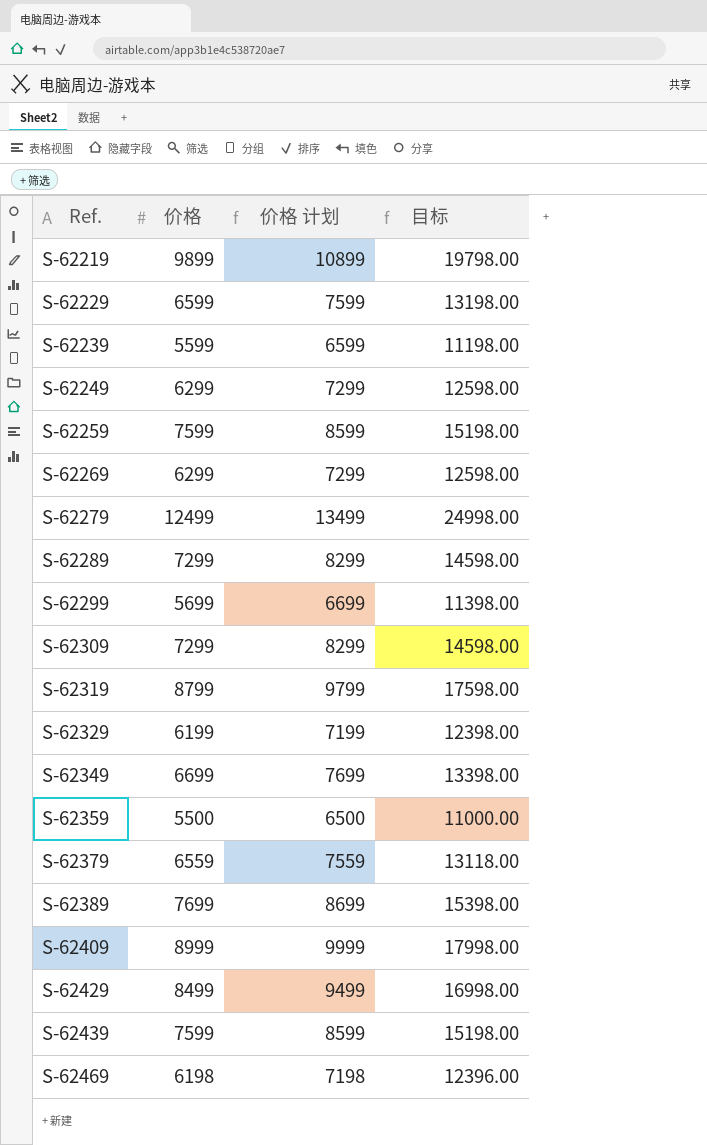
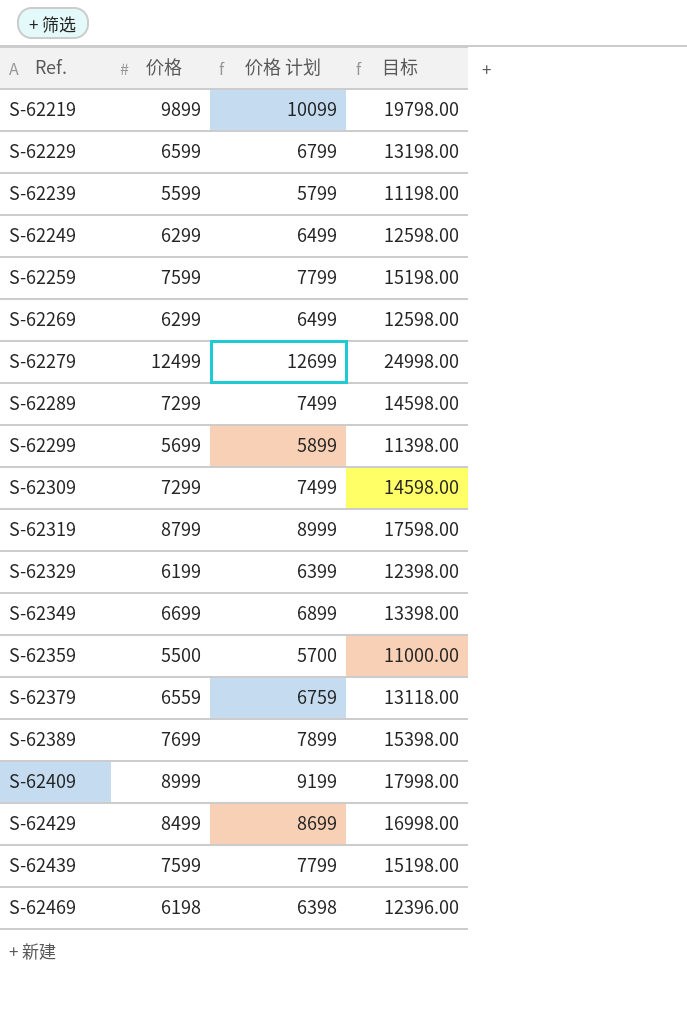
column 价格 计划 | formula: [价格] + 1000 -> [价格] + 200

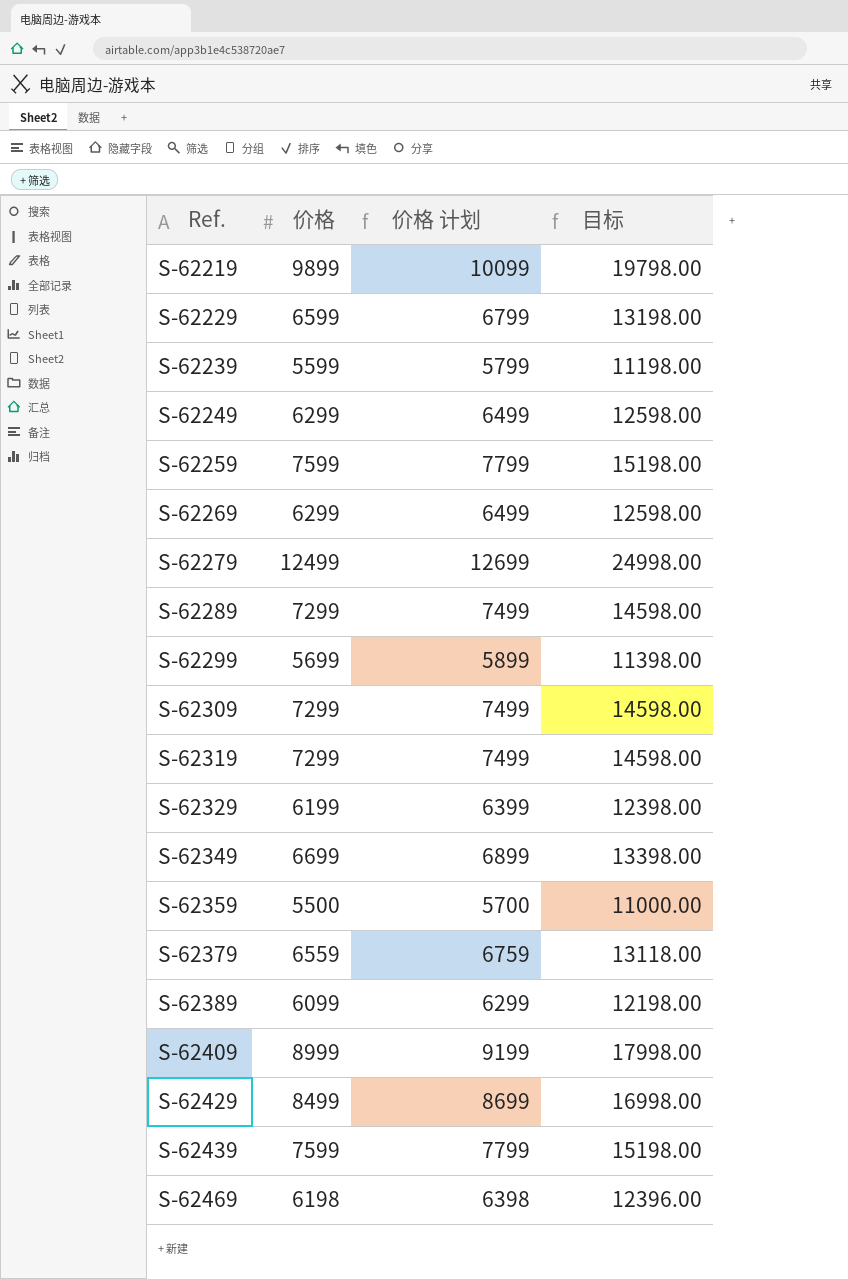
S-62319 | 价格: 8799 -> 7299
S-62319 | 价格 计划: 8999 -> 7499
S-62319 | 目标: 17598.00 -> 14598.00
S-62389 | 价格: 7699 -> 6099
S-62389 | 价格 计划: 7899 -> 6299
S-62389 | 目标: 15398.00 -> 12198.00

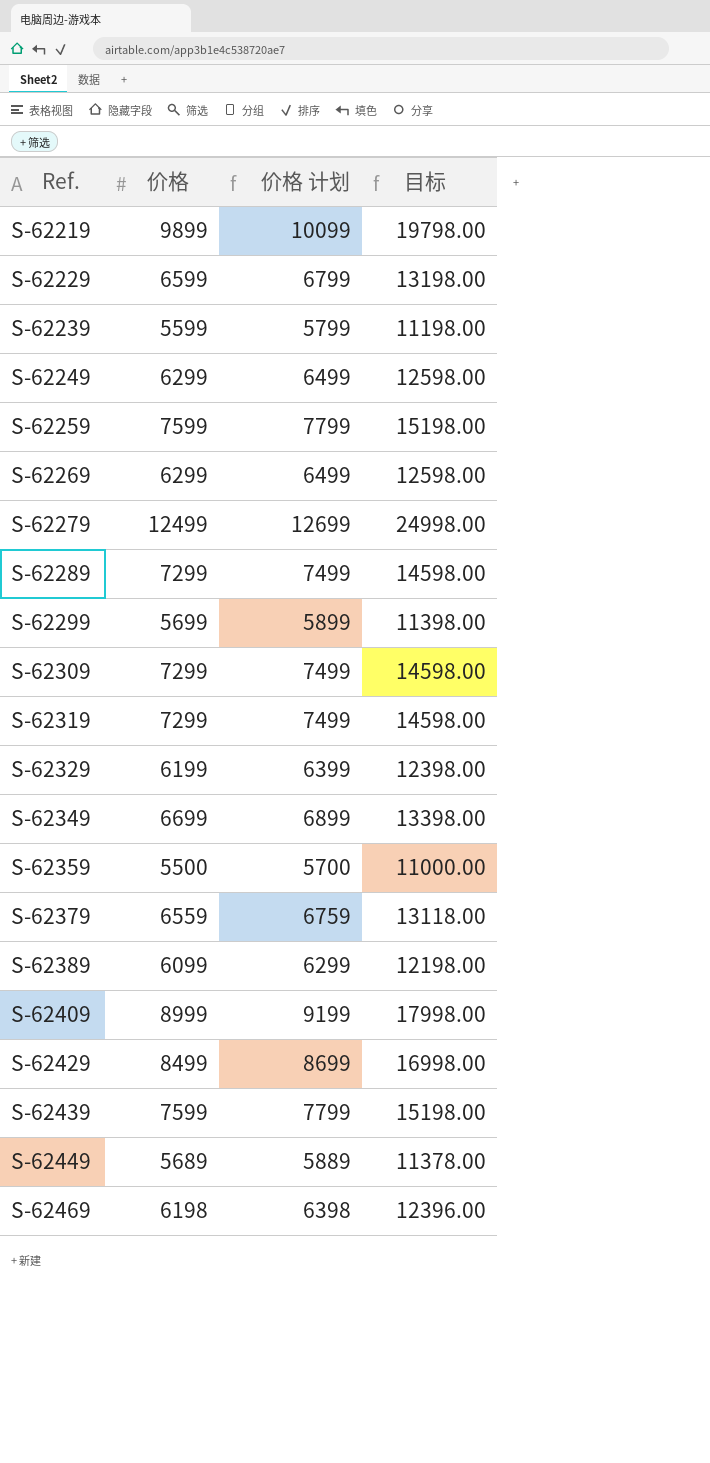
row S-62449: none -> 5689 | 5889 | 11378.00

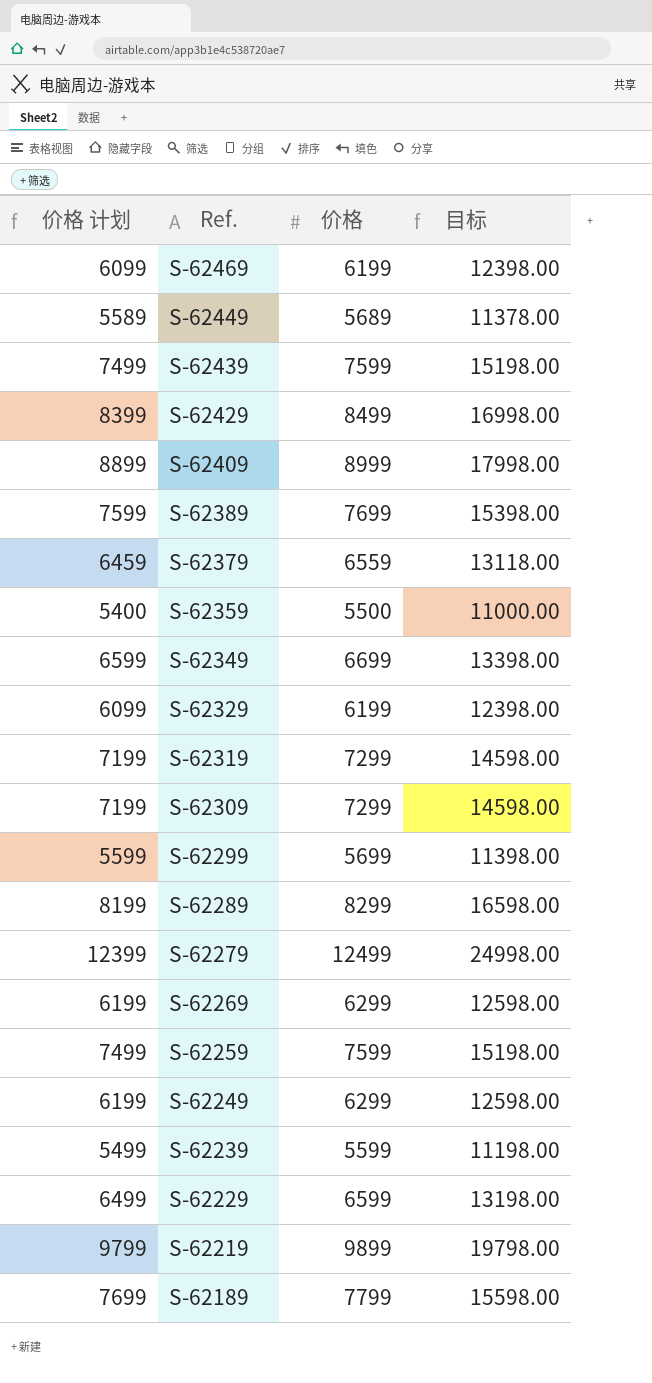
row order: Ref. ascending -> Ref. descending
column 价格 计划 | formula: [价格] + 200 -> [价格] - 100
column 价格 计划 | position: 3 -> 1
S-62469 | 价格: 6198 -> 6199
S-62469 | 目标: 12396.00 -> 12398.00
S-62389 | 价格: 6099 -> 7699
S-62389 | 目标: 12198.00 -> 15398.00
S-62289 | 价格: 7299 -> 8299
S-62289 | 目标: 14598.00 -> 16598.00
row S-62189: none -> 7699 | 7799 | 15598.00

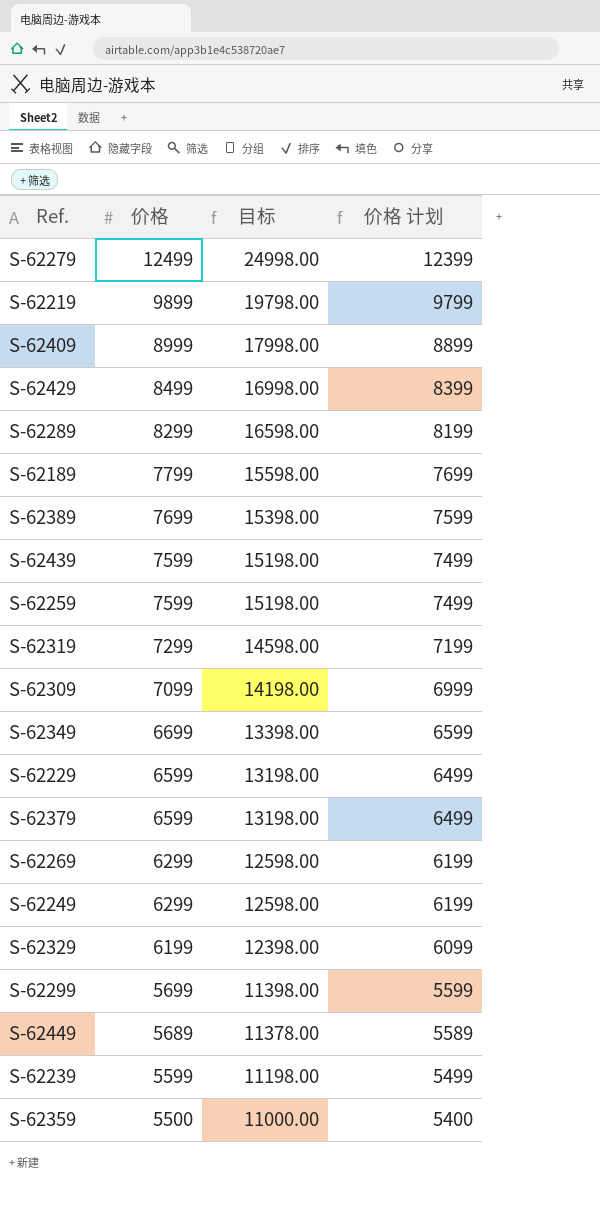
row order: Ref. descending -> 价格 descending
column 价格 计划 | position: 1 -> 4
row S-62469: 6099 | 6199 | 12398.00 -> none
S-62309 | 价格: 7299 -> 7099
S-62309 | 目标: 14598.00 -> 14198.00
S-62309 | 价格 计划: 7199 -> 6999
S-62379 | 价格: 6559 -> 6599
S-62379 | 目标: 13118.00 -> 13198.00
S-62379 | 价格 计划: 6459 -> 6499

